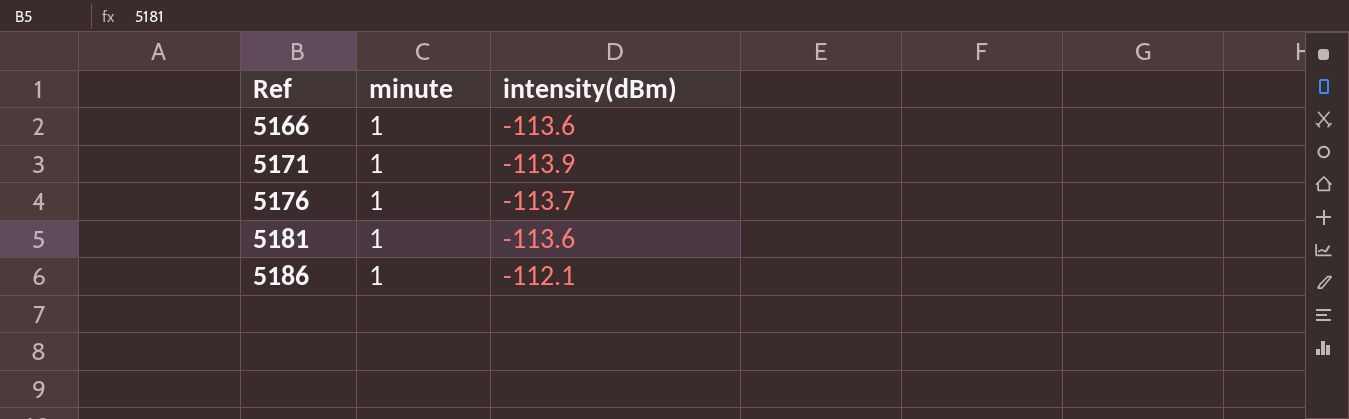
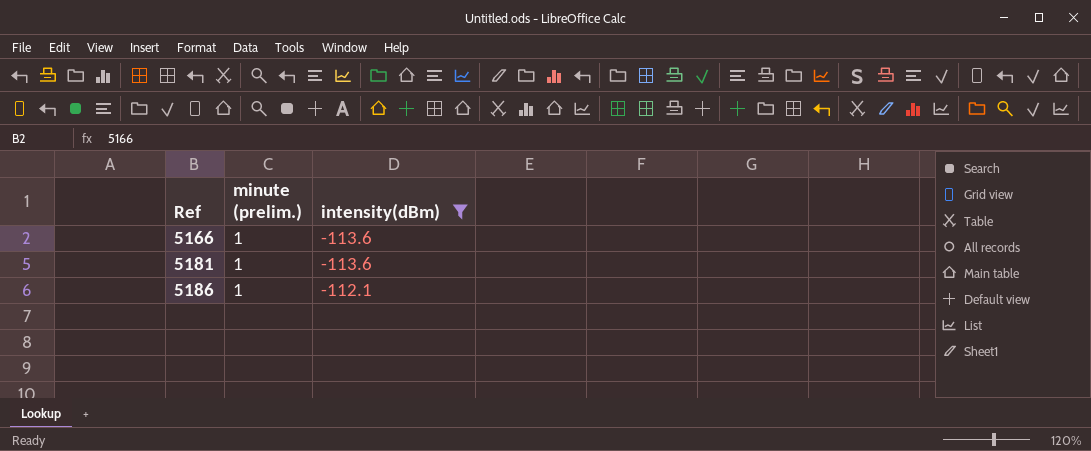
filter: none -> intensity(dBm) >= -113.6
column name: minute -> minute (prelim.)

